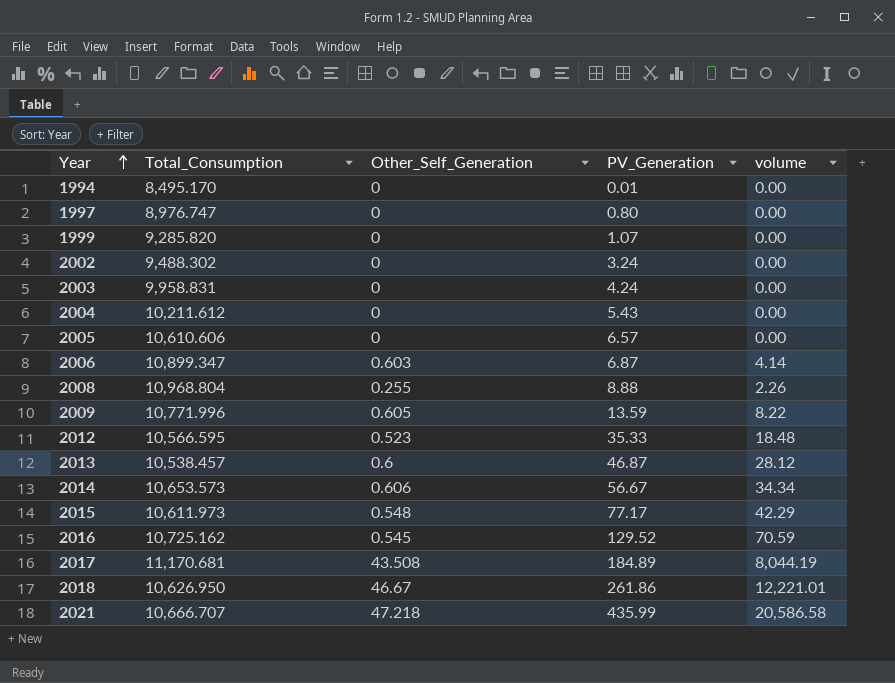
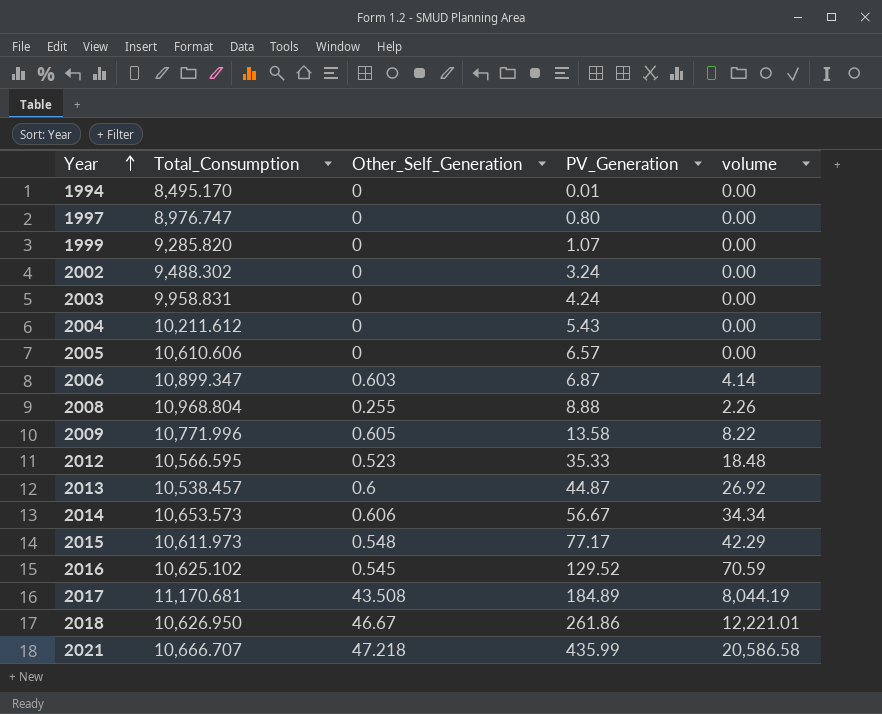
2009 | PV_Generation: 13.59 -> 13.58
2013 | PV_Generation: 46.87 -> 44.87
2013 | volume: 28.12 -> 26.92
2016 | Total_Consumption: 10,725.162 -> 10,625.102

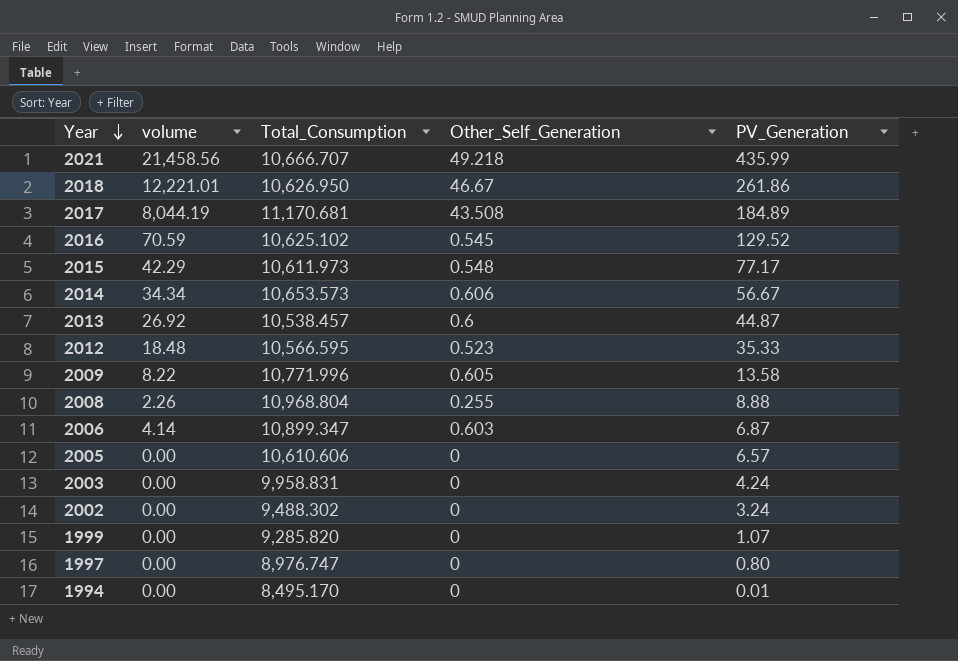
row order: Year ascending -> Year descending
column volume | position: 5 -> 2
row 2004: 10,211.612 | 0 | 5.43 | 0.00 -> none
2021 | volume: 20,586.58 -> 21,458.56
2021 | Other_Self_Generation: 47.218 -> 49.218

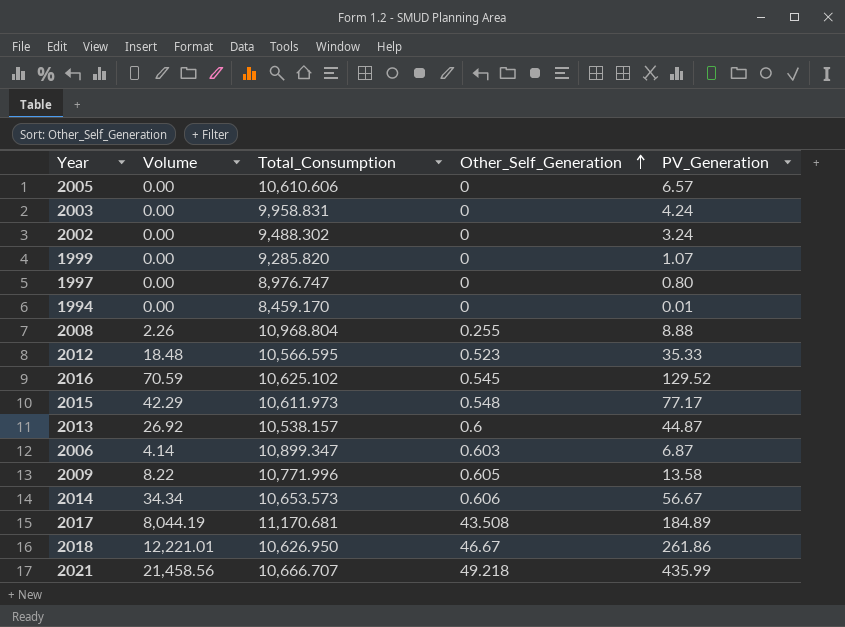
row order: Year descending -> Other_Self_Generation ascending
column name: volume -> Volume
1994 | Total_Consumption: 8,495.170 -> 8,459.170
2013 | Total_Consumption: 10,538.457 -> 10,538.157

